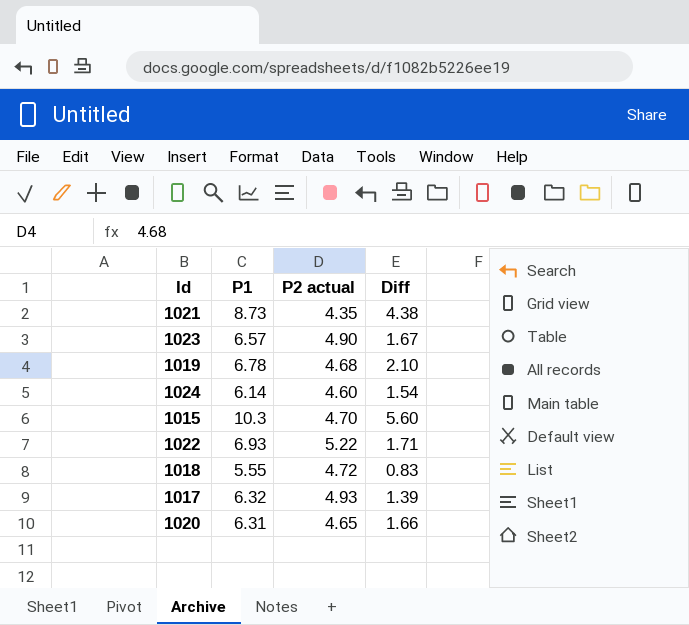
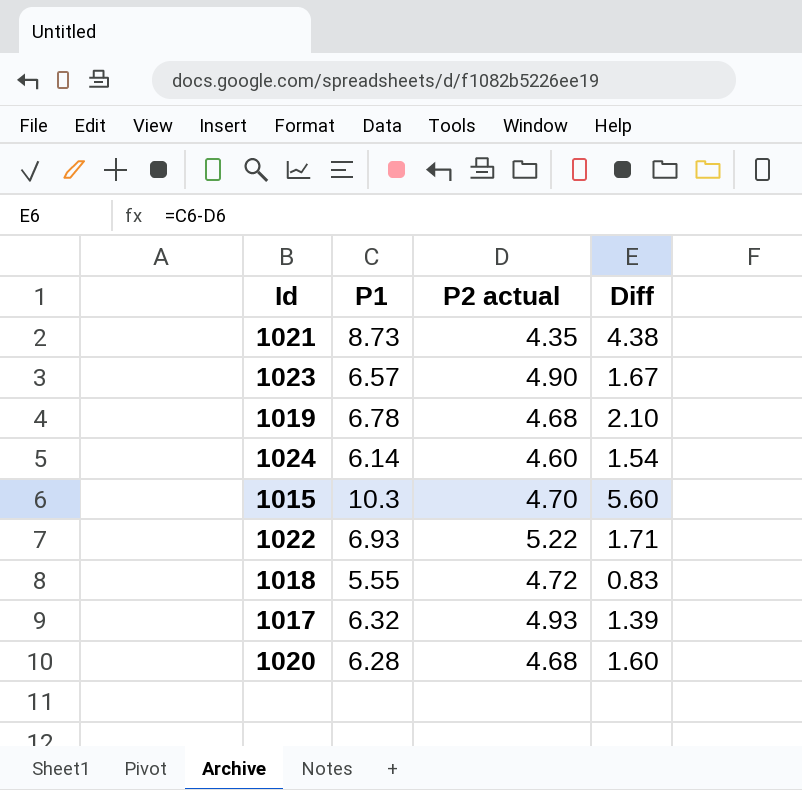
1020 | P1: 6.31 -> 6.28
1020 | P2 actual: 4.65 -> 4.68
1020 | Diff: 1.66 -> 1.60

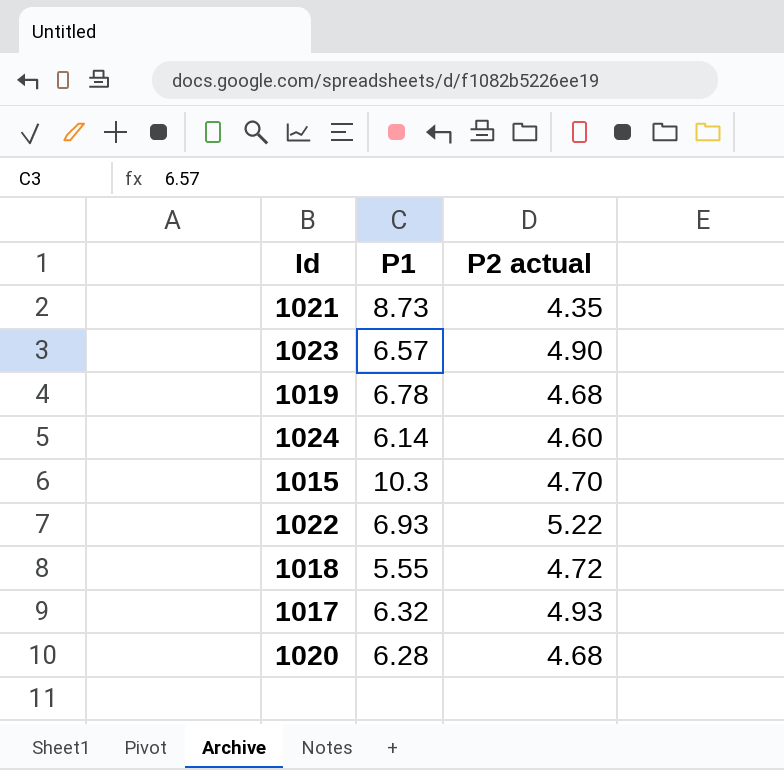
column Diff | formula: [P1] - [P2 actual] -> none

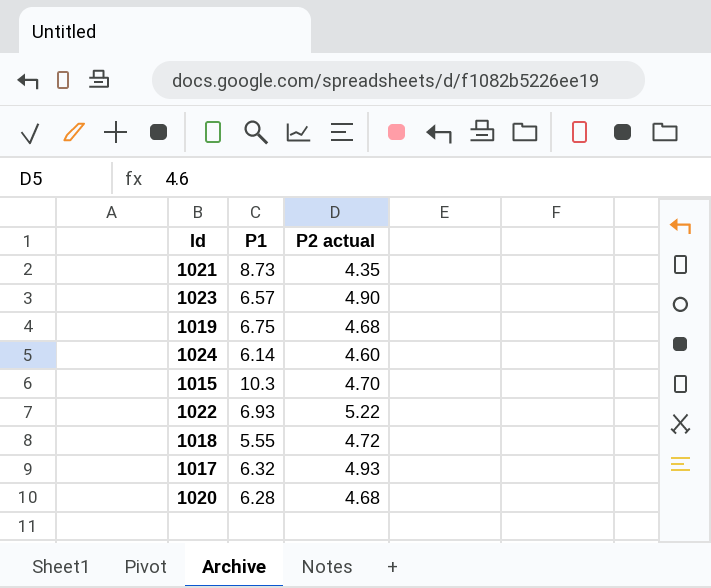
1019 | P1: 6.78 -> 6.75

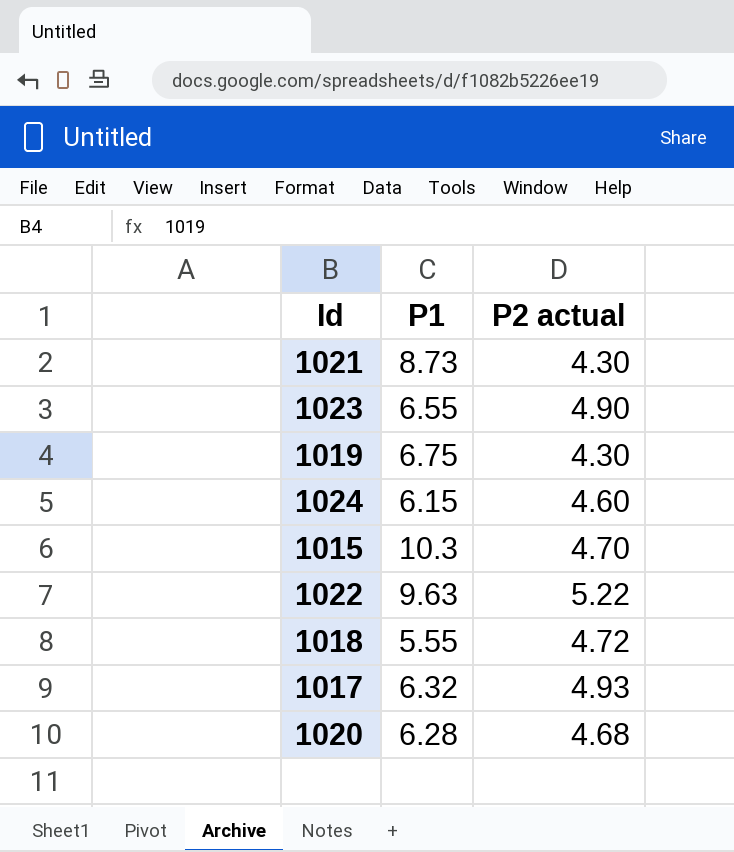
1021 | P2 actual: 4.35 -> 4.30
1023 | P1: 6.57 -> 6.55
1019 | P2 actual: 4.68 -> 4.30
1024 | P1: 6.14 -> 6.15
1022 | P1: 6.93 -> 9.63

